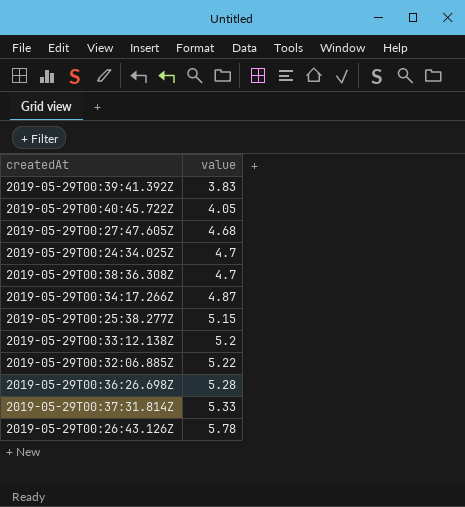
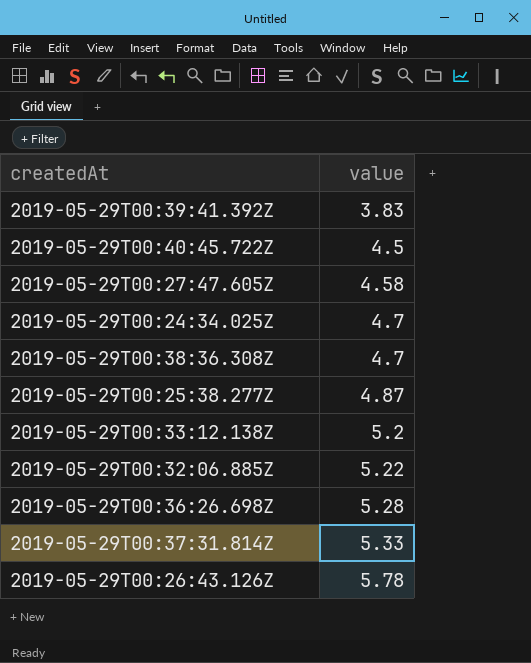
row 2019-05-29T00:34:17.266Z: 4.87 -> none
2019-05-29T00:40:45.722Z | value: 4.05 -> 4.5
2019-05-29T00:27:47.605Z | value: 4.68 -> 4.58
2019-05-29T00:25:38.277Z | value: 5.15 -> 4.87

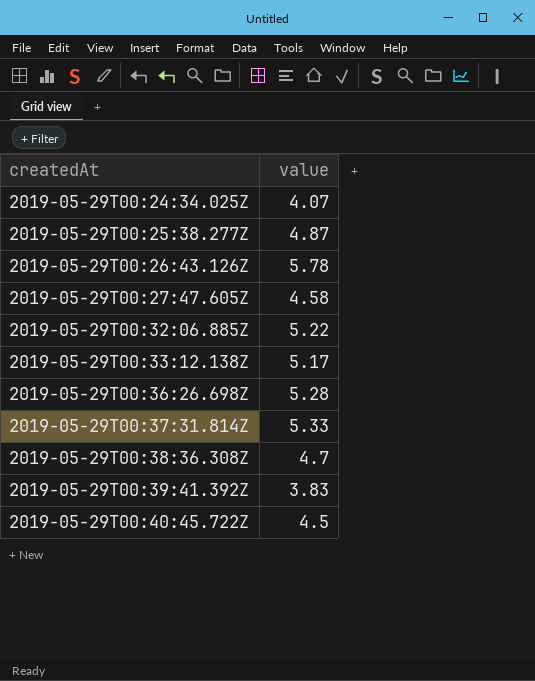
row order: value ascending -> createdAt ascending
2019-05-29T00:24:34.025Z | value: 4.7 -> 4.07
2019-05-29T00:33:12.138Z | value: 5.2 -> 5.17

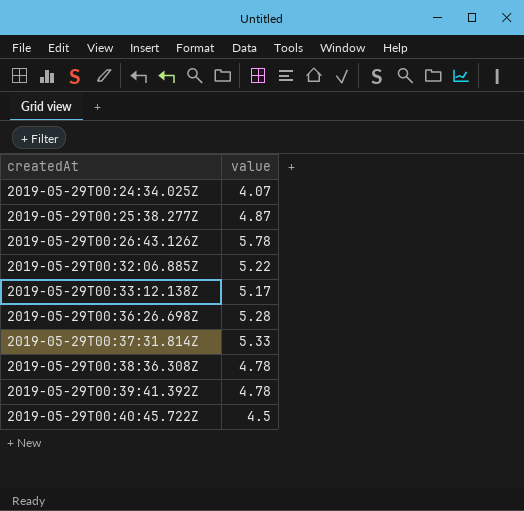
row 2019-05-29T00:27:47.605Z: 4.58 -> none
2019-05-29T00:38:36.308Z | value: 4.7 -> 4.78
2019-05-29T00:39:41.392Z | value: 3.83 -> 4.78

